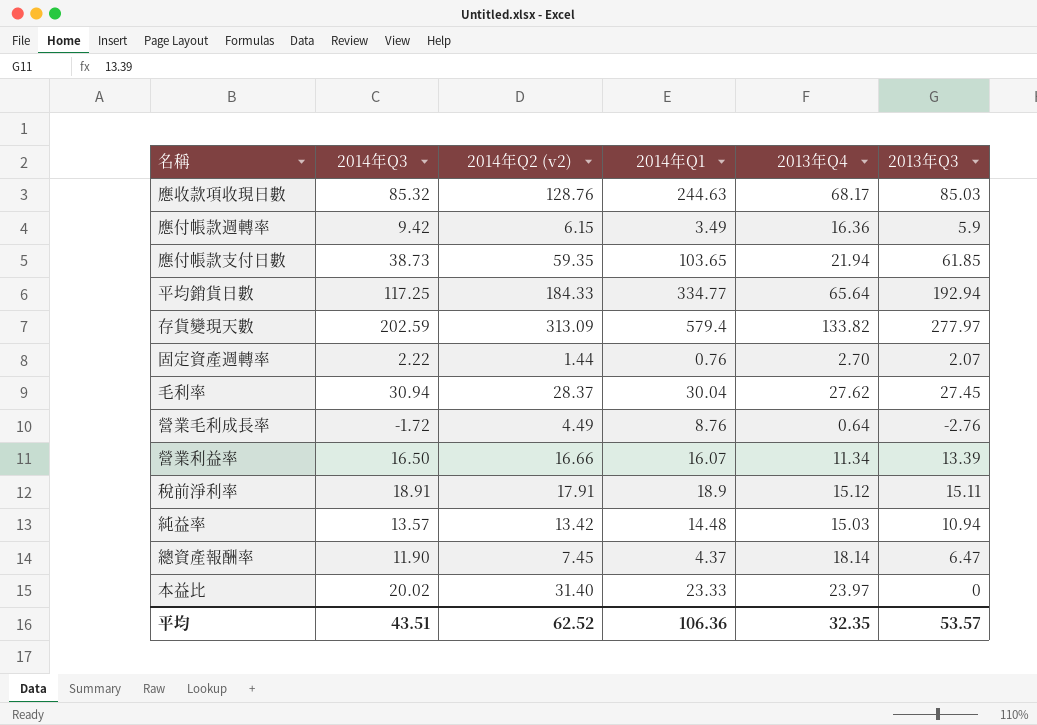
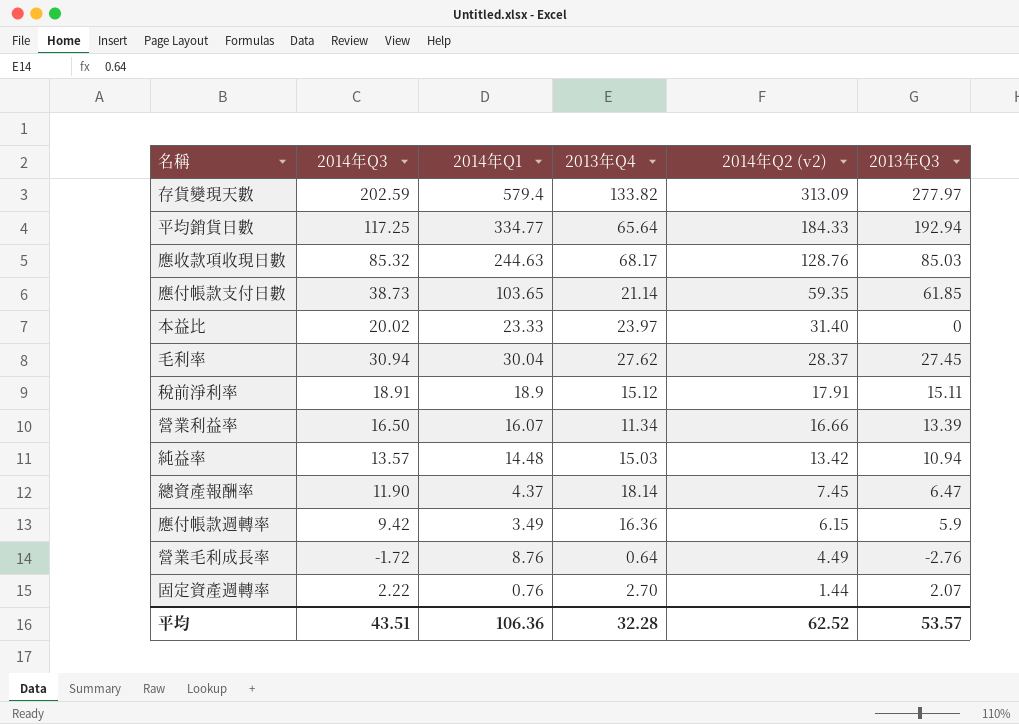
row order: none -> 2014年Q2 (v2) descending
column 2014年Q2 (v2) | position: 3 -> 5
應付帳款支付日數 | 2013年Q4: 21.94 -> 21.14
平均 | 2013年Q4: 32.35 -> 32.28

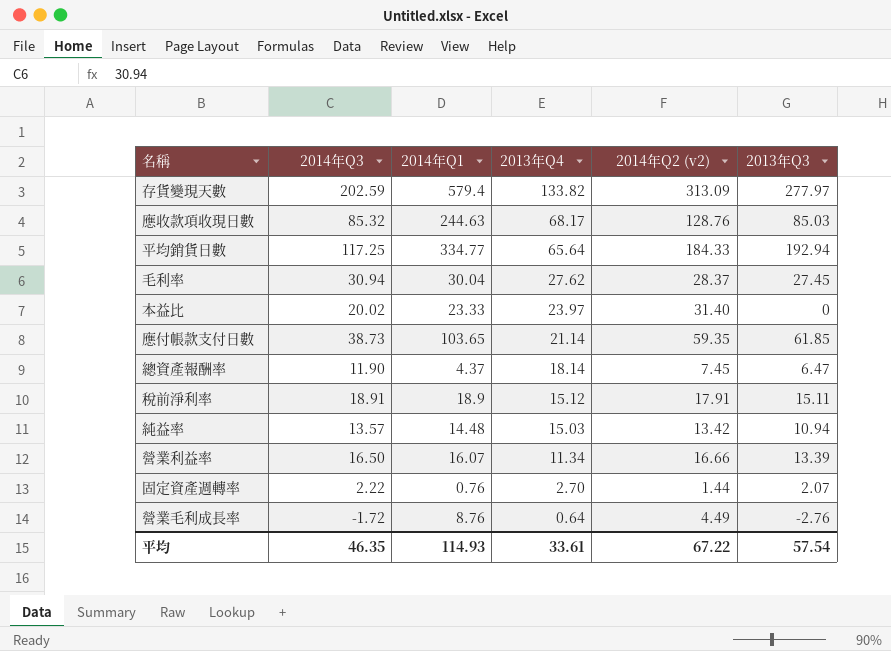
row order: 2014年Q2 (v2) descending -> 2013年Q4 descending
row 應付帳款週轉率: 9.42 | 3.49 | 16.36 | 6.15 | 5.9 -> none
平均 | 2014年Q3: 43.51 -> 46.35
平均 | 2014年Q1: 106.36 -> 114.93
平均 | 2013年Q4: 32.28 -> 33.61
平均 | 2014年Q2 (v2): 62.52 -> 67.22
平均 | 2013年Q3: 53.57 -> 57.54

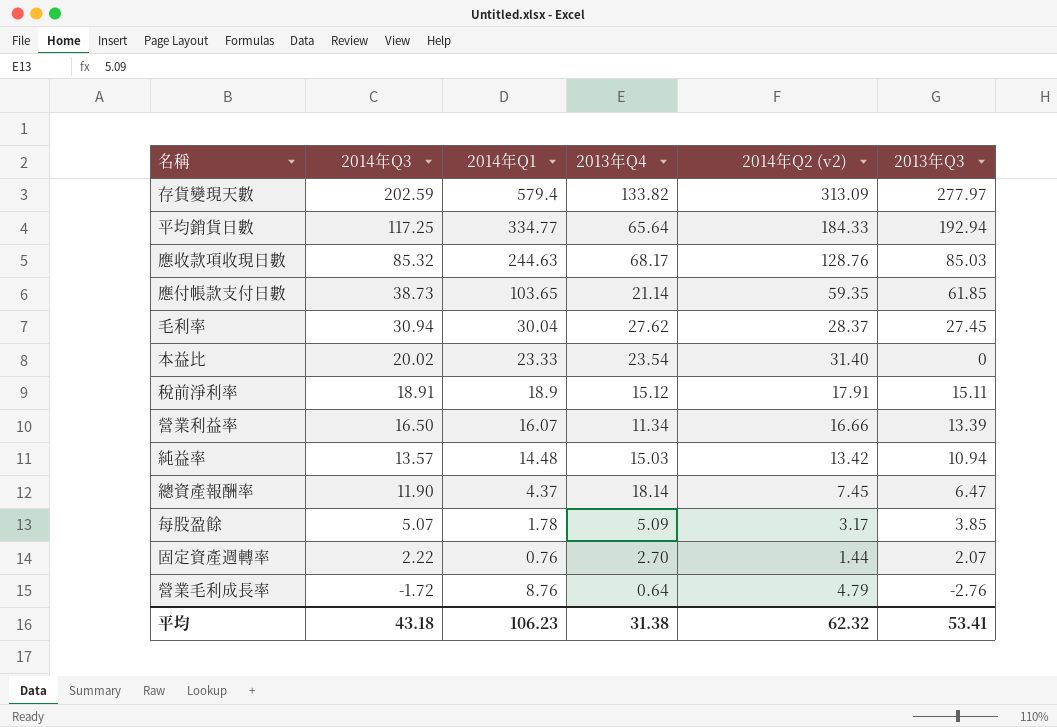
row order: 2013年Q4 descending -> 2014年Q3 descending
本益比 | 2013年Q4: 23.97 -> 23.54
row 每股盈餘: none -> 5.07 | 1.78 | 5.09 | 3.17 | 3.85
營業毛利成長率 | 2014年Q2 (v2): 4.49 -> 4.79
平均 | 2014年Q3: 46.35 -> 43.18
平均 | 2014年Q1: 114.93 -> 106.23
平均 | 2013年Q4: 33.61 -> 31.38
平均 | 2014年Q2 (v2): 67.22 -> 62.32
平均 | 2013年Q3: 57.54 -> 53.41

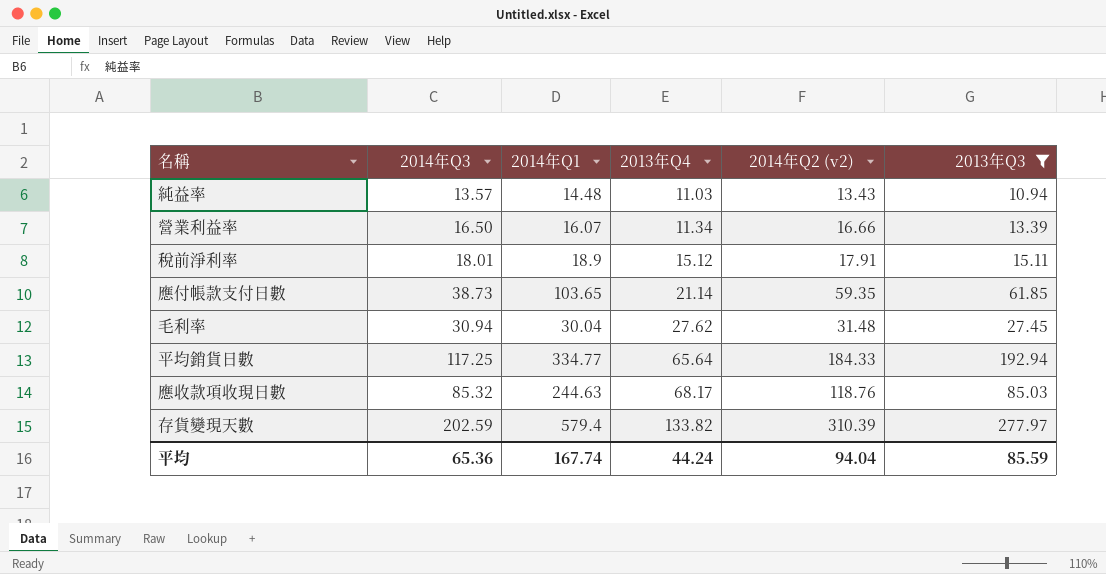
filter: none -> 2013年Q3 >= 10.94
row order: 2014年Q3 descending -> 2013年Q4 ascending
純益率 | 2013年Q4: 15.03 -> 11.03
純益率 | 2014年Q2 (v2): 13.42 -> 13.43
稅前淨利率 | 2014年Q3: 18.91 -> 18.01
毛利率 | 2014年Q2 (v2): 28.37 -> 31.48
應收款項收現日數 | 2014年Q2 (v2): 128.76 -> 118.76
存貨變現天數 | 2014年Q2 (v2): 313.09 -> 310.39
平均 | 2014年Q3: 43.18 -> 65.36
平均 | 2014年Q1: 106.23 -> 167.74
平均 | 2013年Q4: 31.38 -> 44.24
平均 | 2014年Q2 (v2): 62.32 -> 94.04
平均 | 2013年Q3: 53.41 -> 85.59

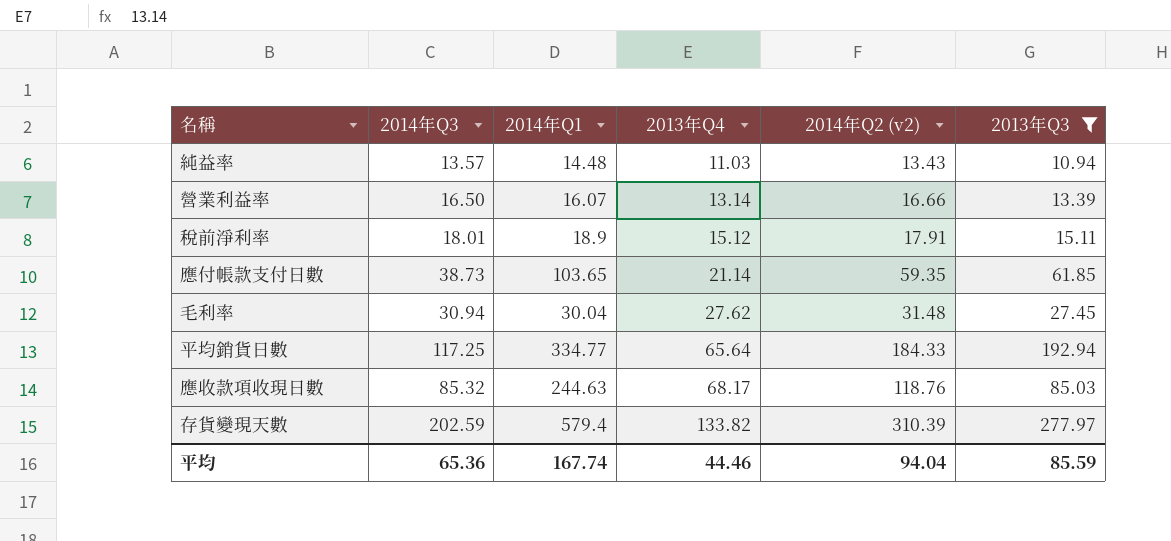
營業利益率 | 2013年Q4: 11.34 -> 13.14
平均 | 2013年Q4: 44.24 -> 44.46

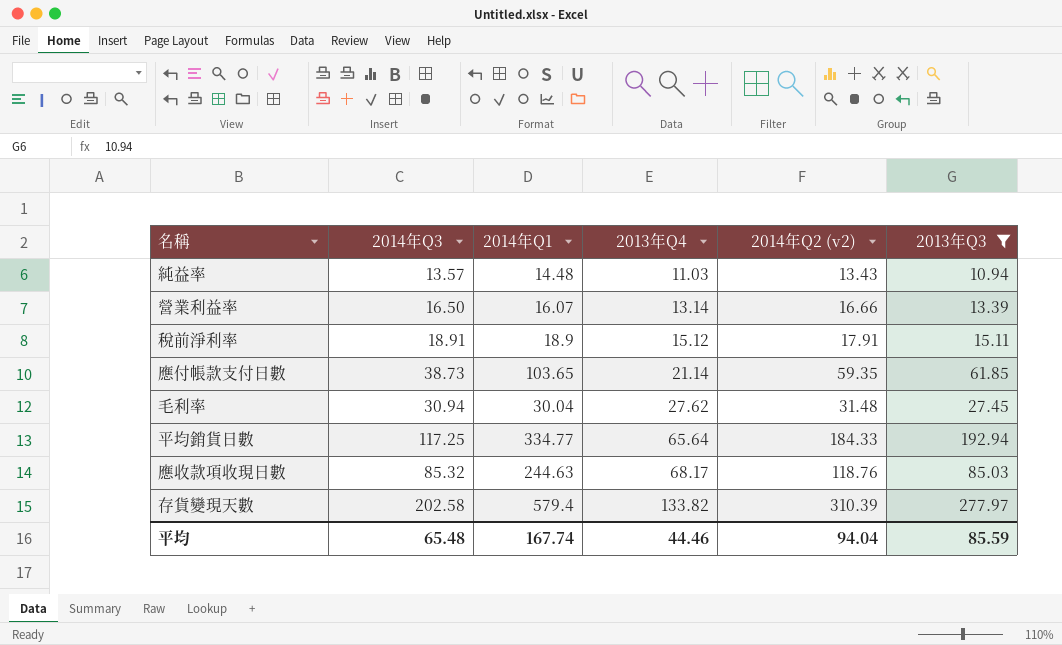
稅前淨利率 | 2014年Q3: 18.01 -> 18.91
存貨變現天數 | 2014年Q3: 202.59 -> 202.58
平均 | 2014年Q3: 65.36 -> 65.48

